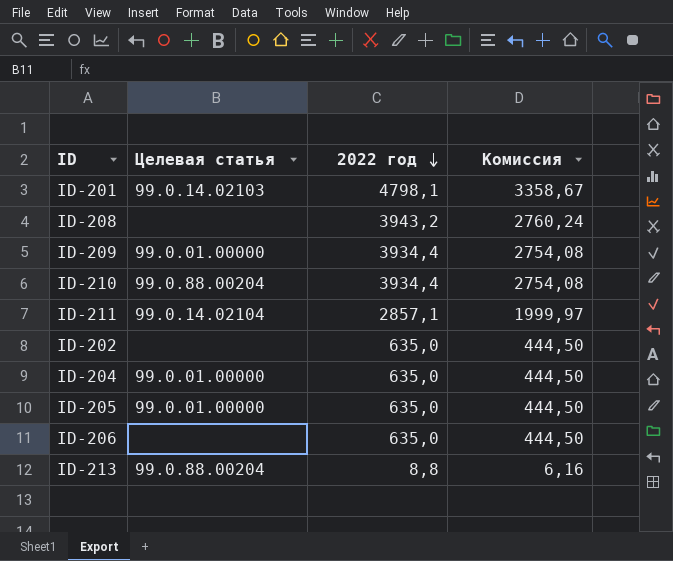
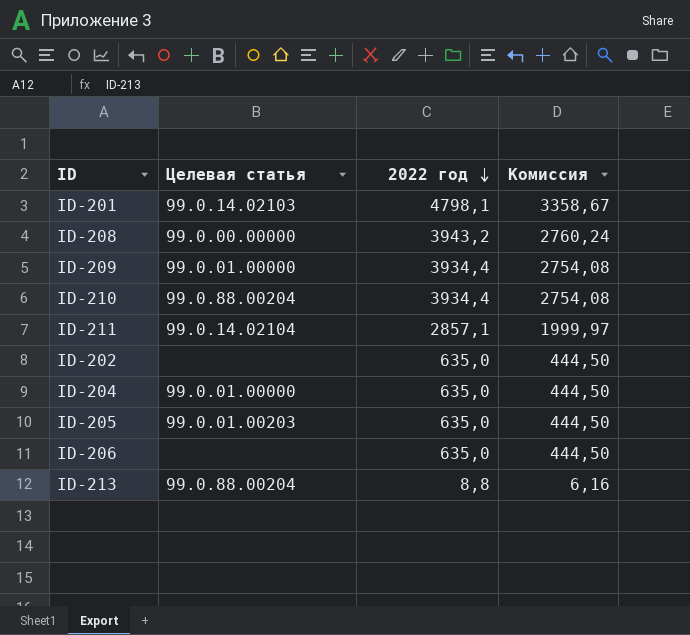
ID-208 | Целевая статья: none -> 99.0.00.00000
ID-205 | Целевая статья: 99.0.01.00000 -> 99.0.01.00203

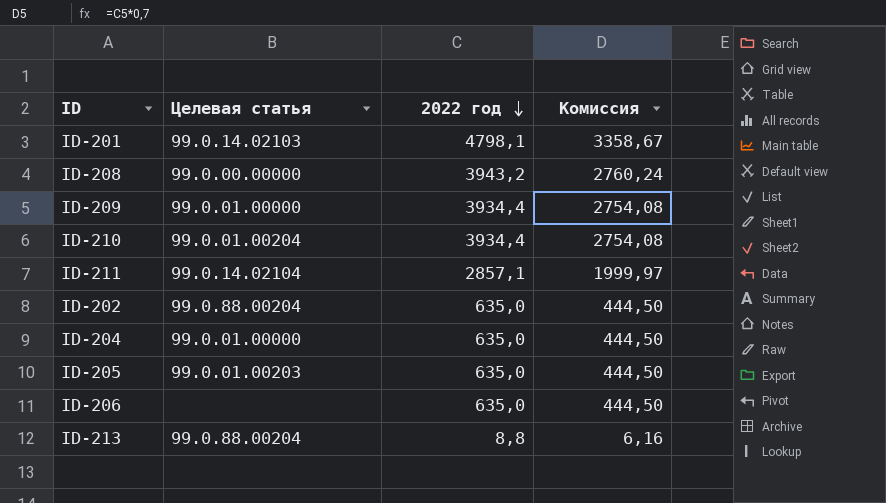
ID-210 | Целевая статья: 99.0.88.00204 -> 99.0.01.00204
ID-202 | Целевая статья: none -> 99.0.88.00204

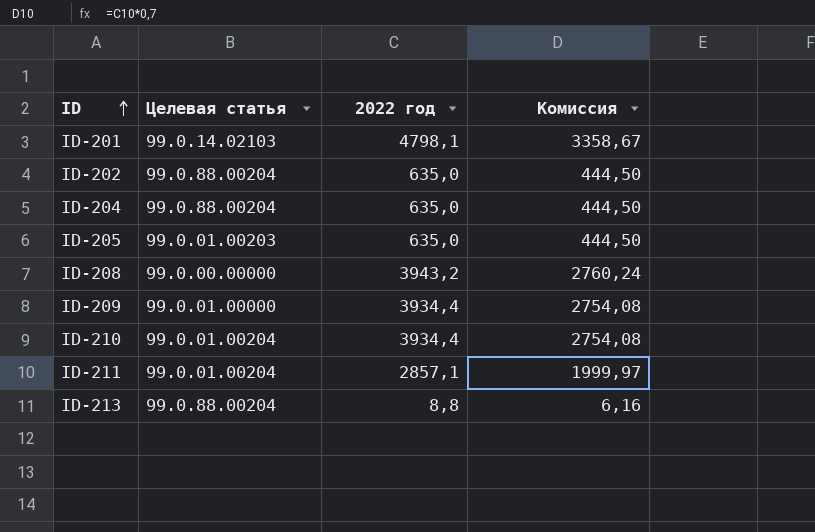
row order: 2022 год descending -> ID ascending
row ID-206: none | 635,0 | 444,50 -> none
ID-204 | Целевая статья: 99.0.01.00000 -> 99.0.88.00204
ID-211 | Целевая статья: 99.0.14.02104 -> 99.0.01.00204

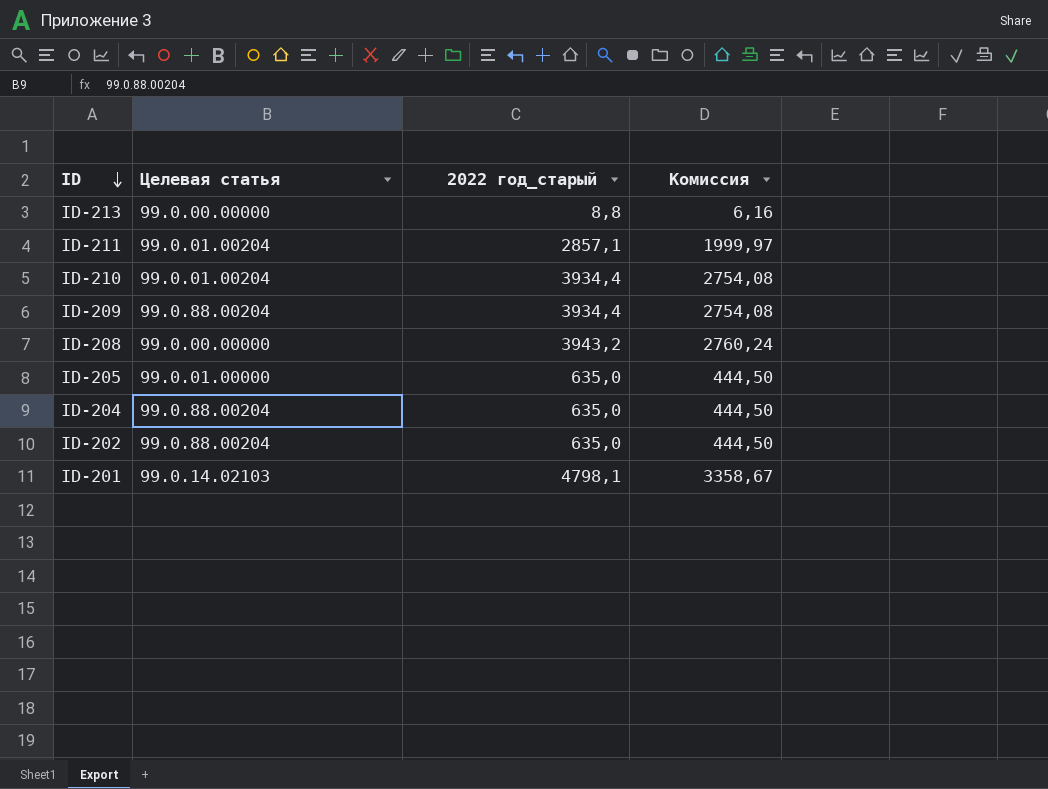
row order: ID ascending -> ID descending
column name: 2022 год -> 2022 год_старый
ID-213 | Целевая статья: 99.0.88.00204 -> 99.0.00.00000
ID-209 | Целевая статья: 99.0.01.00000 -> 99.0.88.00204
ID-205 | Целевая статья: 99.0.01.00203 -> 99.0.01.00000

